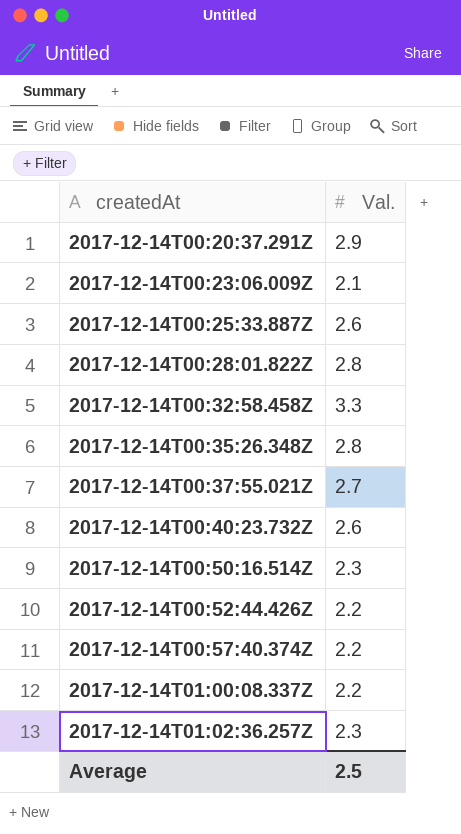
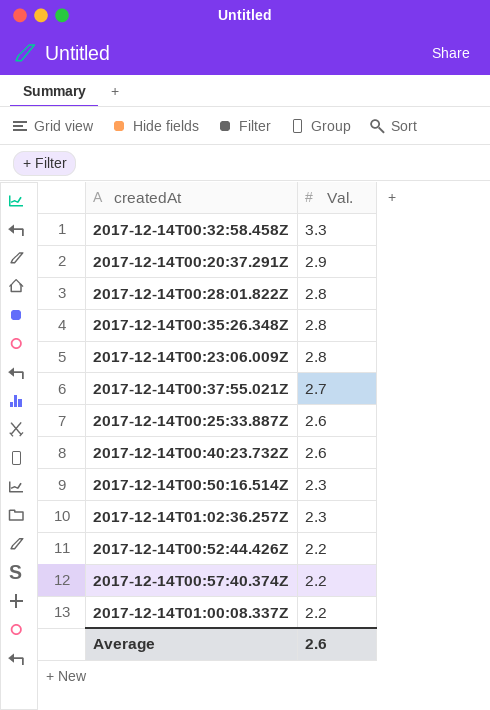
row order: createdAt ascending -> Val. descending
2017-12-14T00:23:06.009Z | Val.: 2.1 -> 2.8
Average | Val.: 2.5 -> 2.6

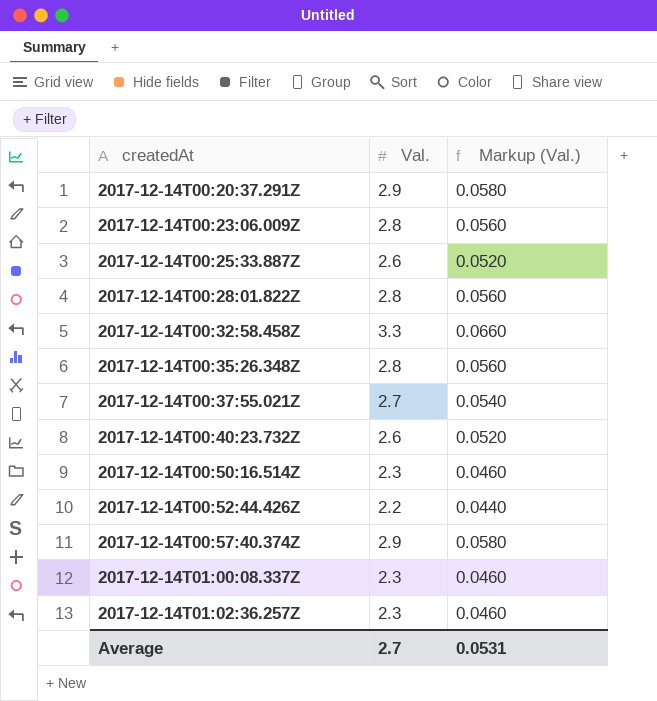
row order: Val. descending -> createdAt ascending
column Markup (Val.) | formula: none -> [Val.] * 0.02
2017-12-14T00:57:40.374Z | Val.: 2.2 -> 2.9
2017-12-14T01:00:08.337Z | Val.: 2.2 -> 2.3
Average | Val.: 2.6 -> 2.7

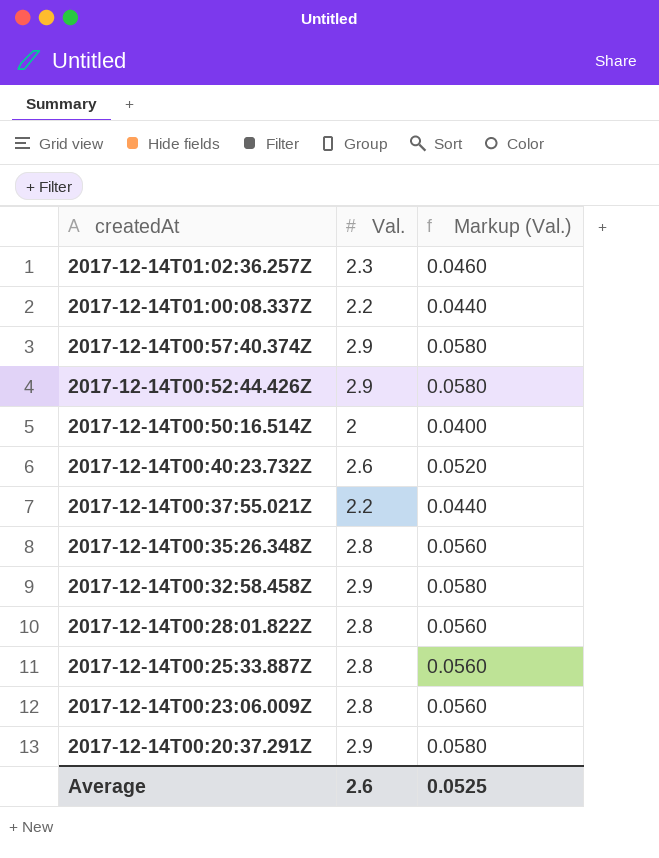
row order: createdAt ascending -> createdAt descending
2017-12-14T01:00:08.337Z | Val.: 2.3 -> 2.2
2017-12-14T01:00:08.337Z | Markup (Val.): 0.0460 -> 0.0440
2017-12-14T00:52:44.426Z | Val.: 2.2 -> 2.9
2017-12-14T00:52:44.426Z | Markup (Val.): 0.0440 -> 0.0580
2017-12-14T00:50:16.514Z | Val.: 2.3 -> 2
2017-12-14T00:50:16.514Z | Markup (Val.): 0.0460 -> 0.0400
2017-12-14T00:37:55.021Z | Val.: 2.7 -> 2.2
2017-12-14T00:37:55.021Z | Markup (Val.): 0.0540 -> 0.0440
2017-12-14T00:32:58.458Z | Val.: 3.3 -> 2.9
2017-12-14T00:32:58.458Z | Markup (Val.): 0.0660 -> 0.0580
2017-12-14T00:25:33.887Z | Val.: 2.6 -> 2.8
2017-12-14T00:25:33.887Z | Markup (Val.): 0.0520 -> 0.0560
Average | Val.: 2.7 -> 2.6
Average | Markup (Val.): 0.0531 -> 0.0525

